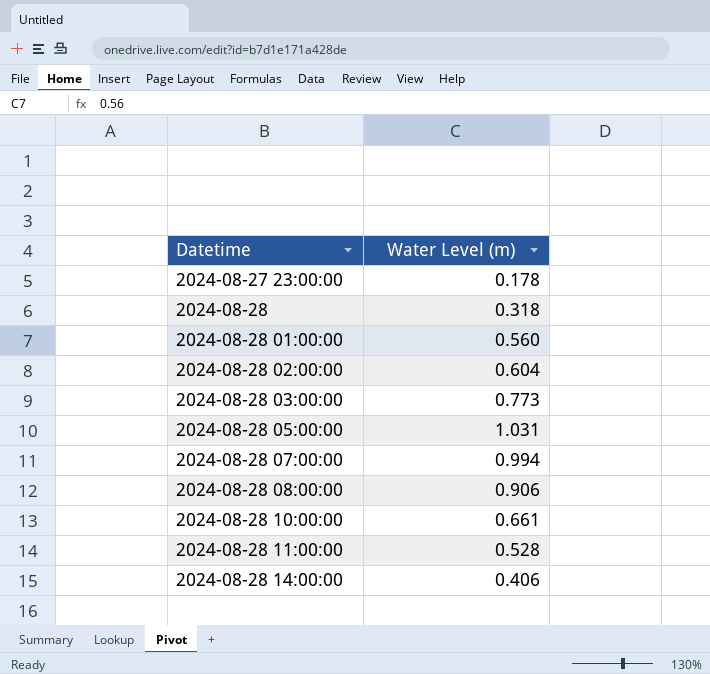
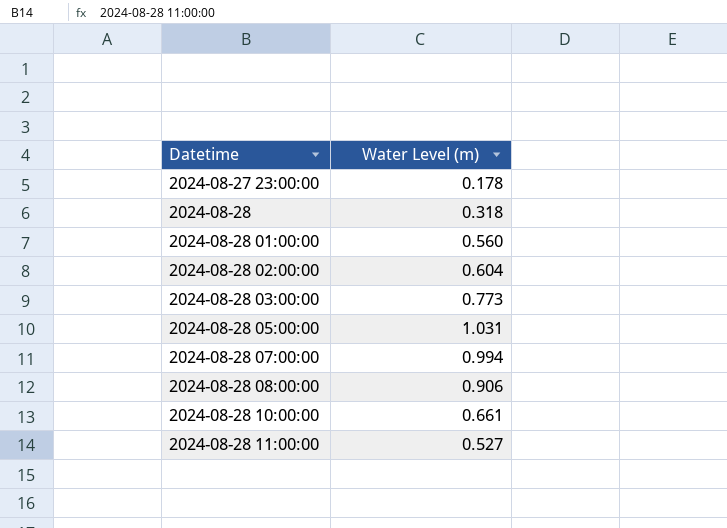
row 2024-08-28 14:00:00: 0.406 -> none
2024-08-28 11:00:00 | Water Level (m): 0.528 -> 0.527

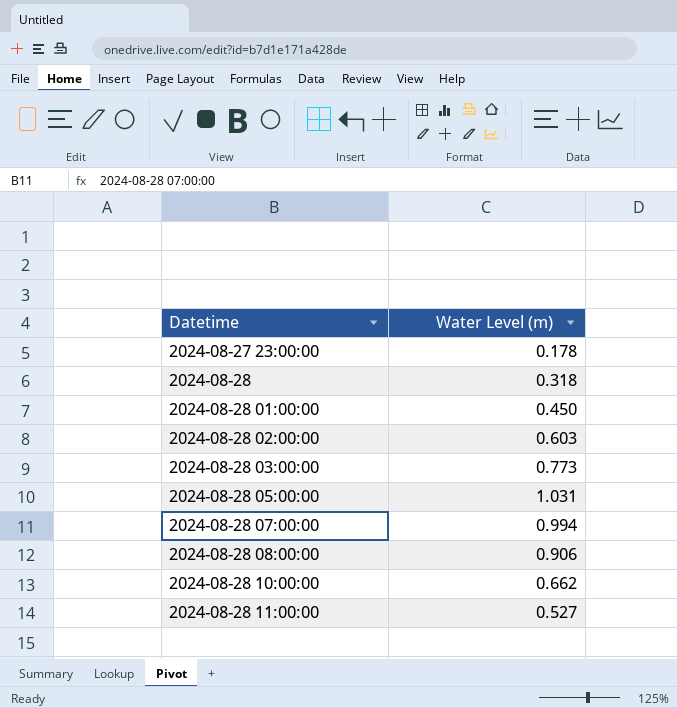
2024-08-28 01:00:00 | Water Level (m): 0.560 -> 0.450
2024-08-28 02:00:00 | Water Level (m): 0.604 -> 0.603
2024-08-28 10:00:00 | Water Level (m): 0.661 -> 0.662

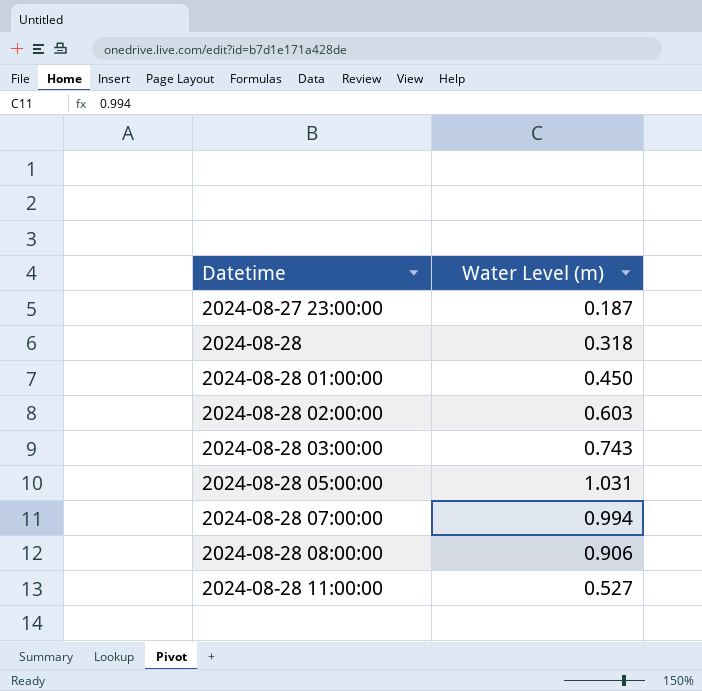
row 2024-08-28 10:00:00: 0.662 -> none
2024-08-27 23:00:00 | Water Level (m): 0.178 -> 0.187
2024-08-28 03:00:00 | Water Level (m): 0.773 -> 0.743

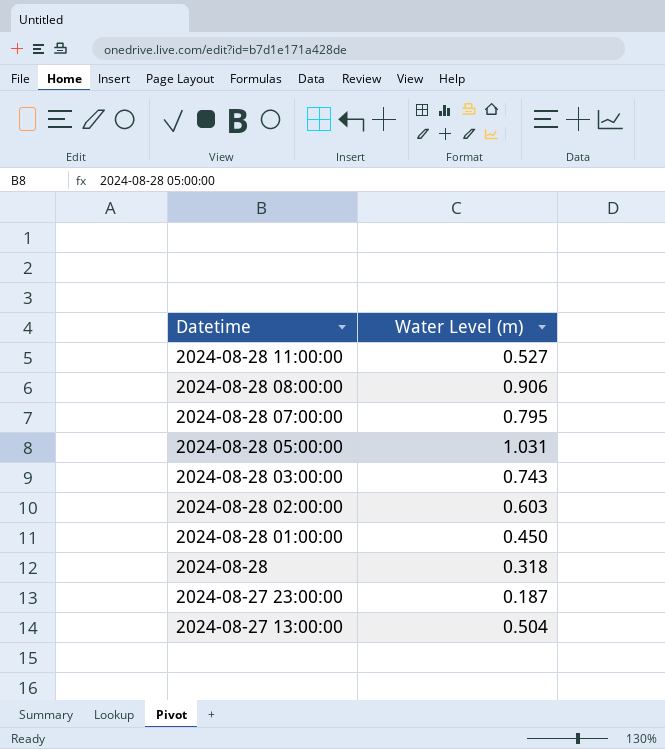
row order: Datetime ascending -> Datetime descending
2024-08-28 07:00:00 | Water Level (m): 0.994 -> 0.795
row 2024-08-27 13:00:00: none -> 0.504

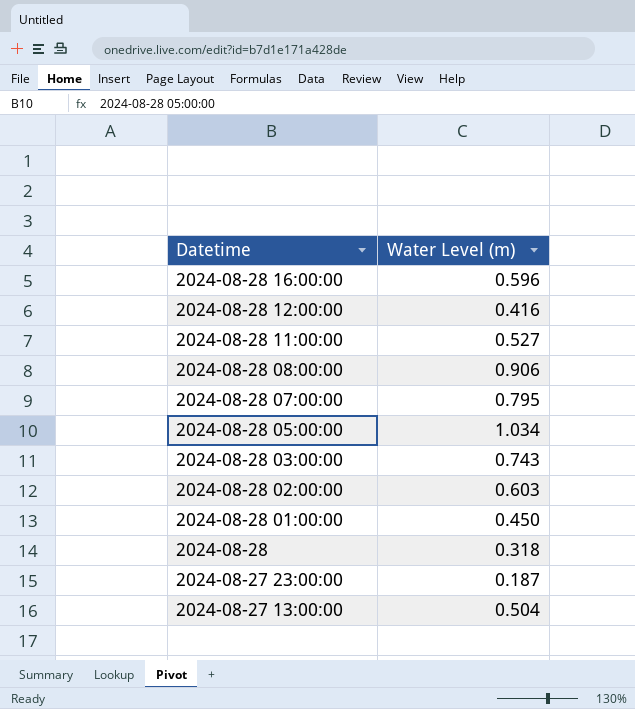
row 2024-08-28 16:00:00: none -> 0.596
row 2024-08-28 12:00:00: none -> 0.416
2024-08-28 05:00:00 | Water Level (m): 1.031 -> 1.034

